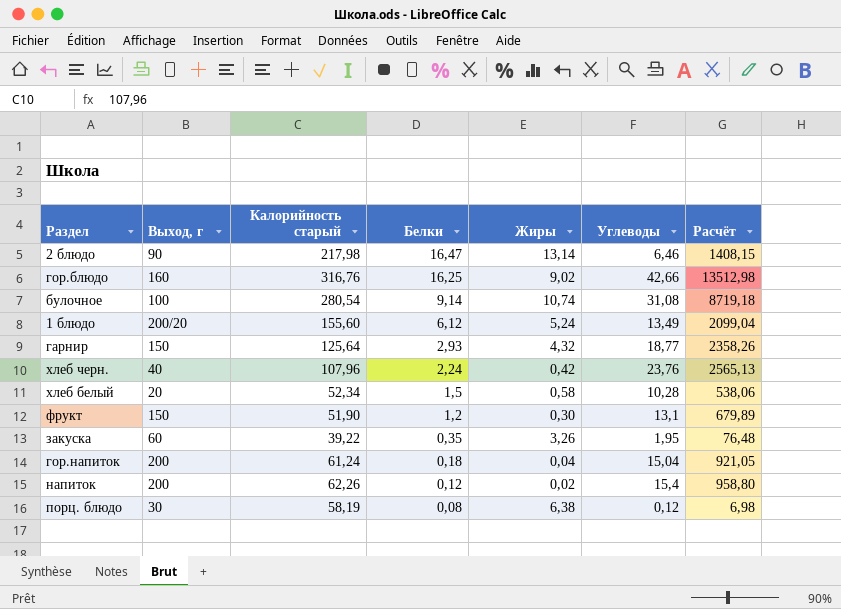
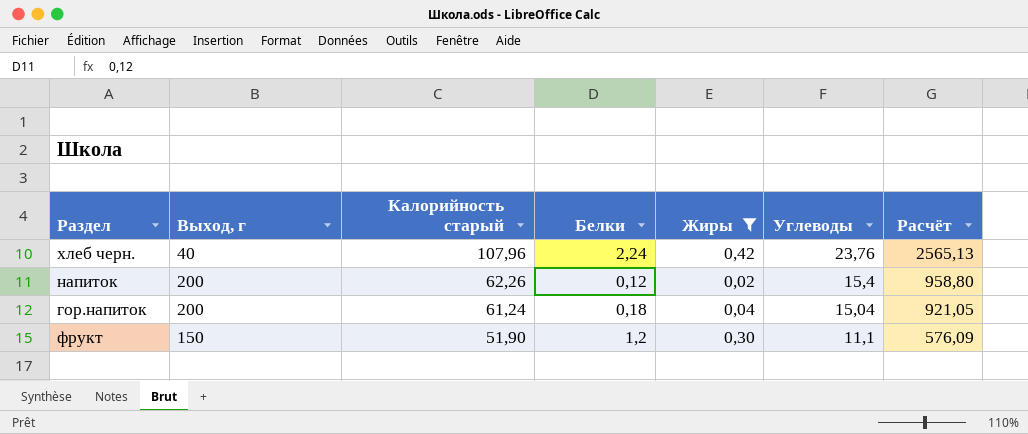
filter: none -> Жиры <= 0,42
row order: Белки descending -> Калорийность старый descending
фрукт | Углеводы: 13,1 -> 11,1
фрукт | Расчёт: 679,89 -> 576,09

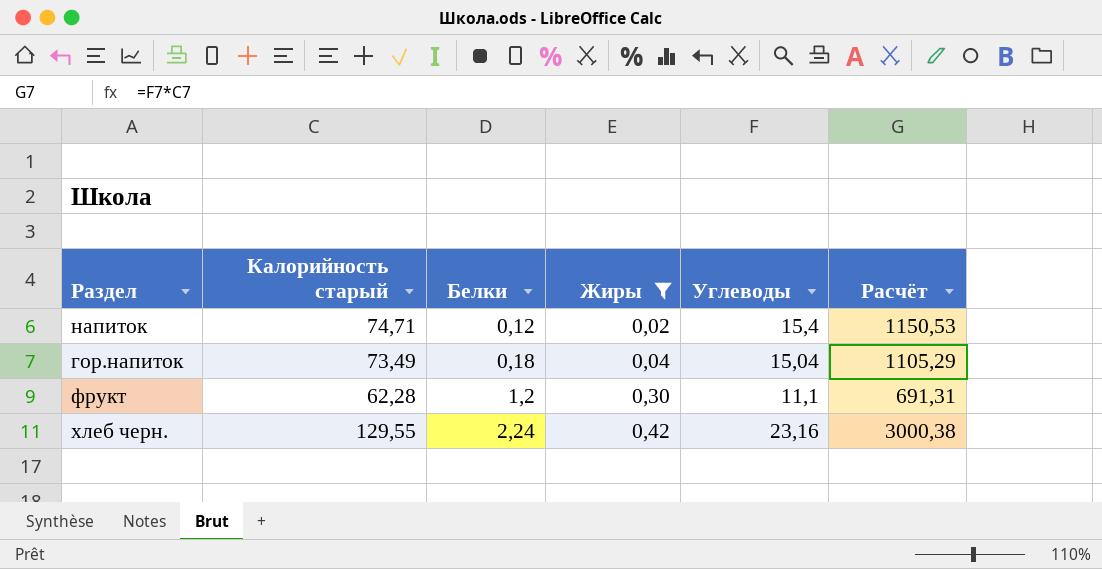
row order: Калорийность старый descending -> Белки ascending
column Выход, г | position: 2 -> none
напиток | Калорийность старый: 62,26 -> 74,71
напиток | Расчёт: 958,80 -> 1150,53
гор.напиток | Калорийность старый: 61,24 -> 73,49
гор.напиток | Расчёт: 921,05 -> 1105,29
фрукт | Калорийность старый: 51,90 -> 62,28
фрукт | Расчёт: 576,09 -> 691,31
хлеб черн. | Калорийность старый: 107,96 -> 129,55
хлеб черн. | Углеводы: 23,76 -> 23,16
хлеб черн. | Расчёт: 2565,13 -> 3000,38

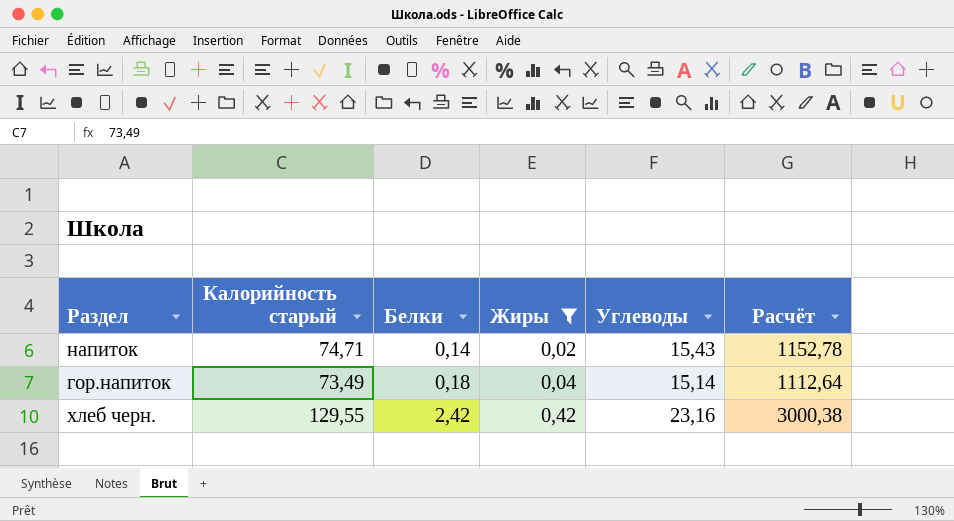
row фрукт: 62,28 | 1,2 | 0,30 | 11,1 | 691,31 -> none
напиток | Белки: 0,12 -> 0,14
напиток | Углеводы: 15,4 -> 15,43
напиток | Расчёт: 1150,53 -> 1152,78
гор.напиток | Углеводы: 15,04 -> 15,14
гор.напиток | Расчёт: 1105,29 -> 1112,64
хлеб черн. | Белки: 2,24 -> 2,42

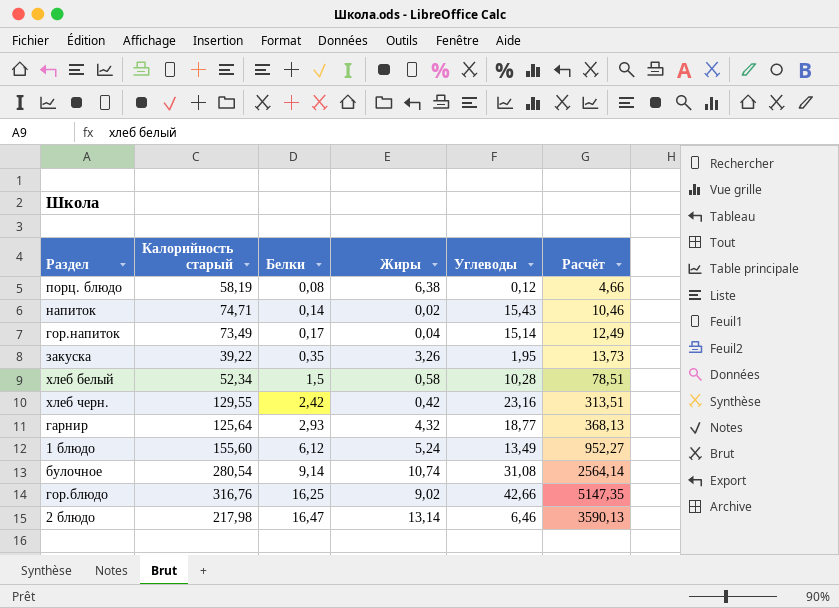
filter: Жиры <= 0,42 -> none
column Расчёт | formula: [Калорийность старый] * [Углеводы] -> [Калорийность старый] * [Белки]
гор.напиток | Белки: 0,18 -> 0,17

